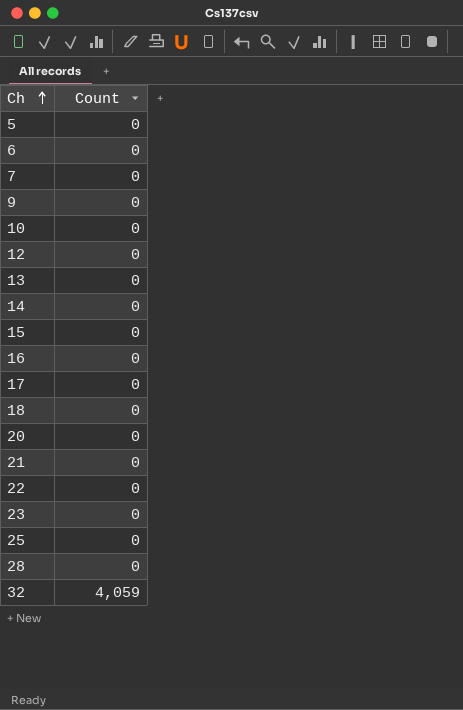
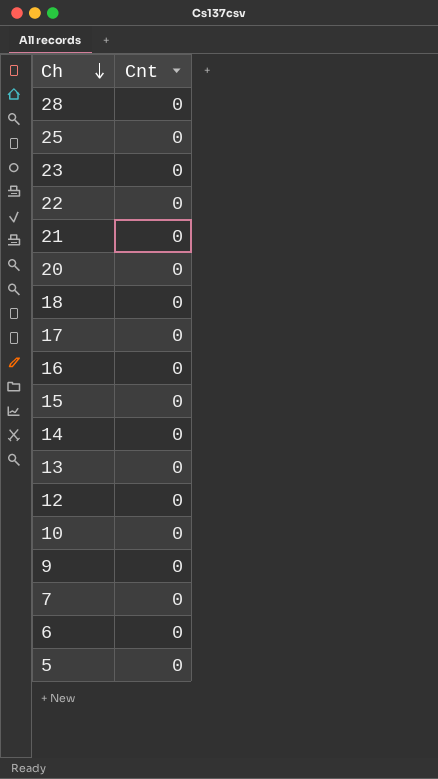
row order: Ch ascending -> Ch descending
column name: Count -> Cnt
row 32: 4,059 -> none

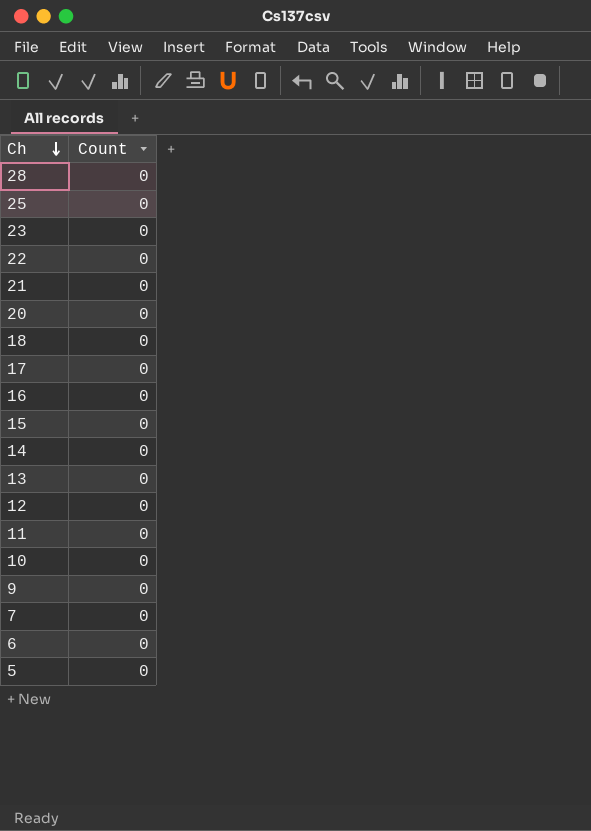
column name: Cnt -> Count
row 11: none -> 0

